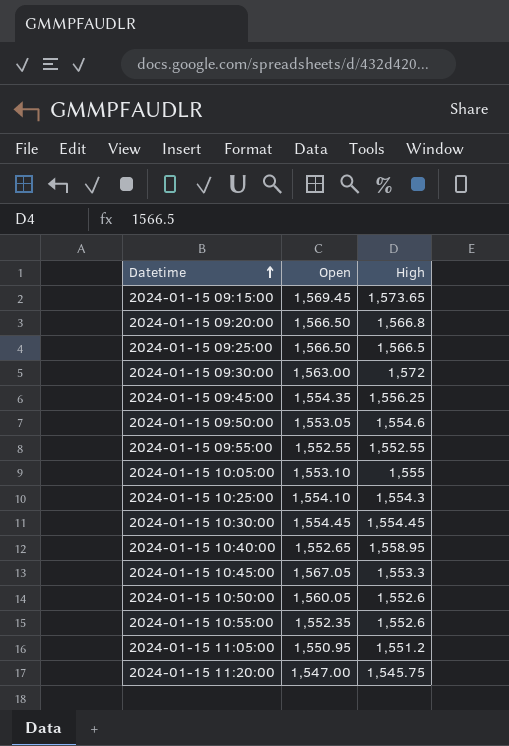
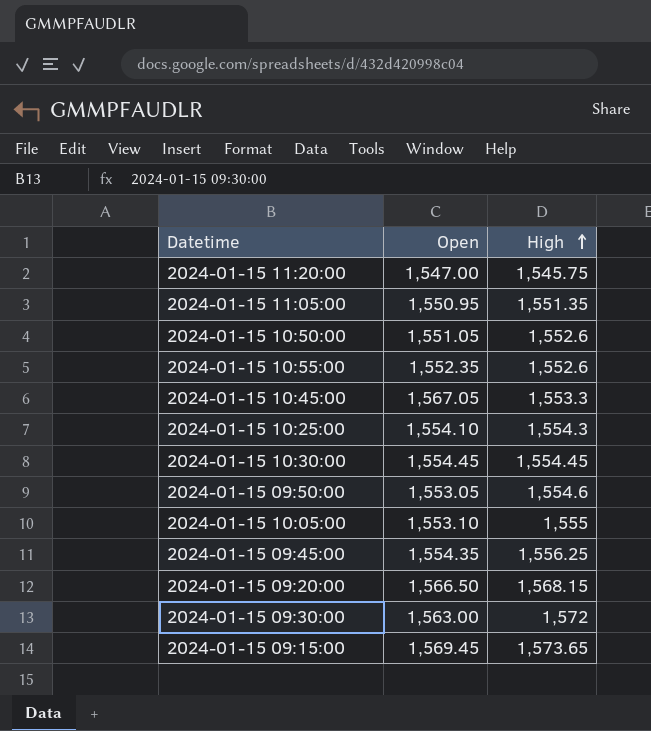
row order: Datetime ascending -> High ascending
row 2024-01-15 09:25:00: 1,566.50 | 1,566.5 -> none
row 2024-01-15 09:55:00: 1,552.55 | 1,552.55 -> none
row 2024-01-15 10:40:00: 1,552.65 | 1,558.95 -> none
2024-01-15 11:05:00 | High: 1,551.2 -> 1,551.35
2024-01-15 10:50:00 | Open: 1,560.05 -> 1,551.05
2024-01-15 09:20:00 | High: 1,566.8 -> 1,568.15

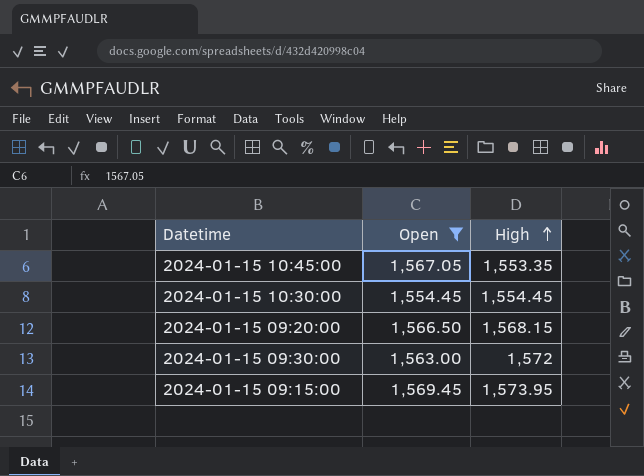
filter: none -> Open >= 1,554.45
2024-01-15 10:45:00 | High: 1,553.3 -> 1,553.35
2024-01-15 09:15:00 | High: 1,573.65 -> 1,573.95

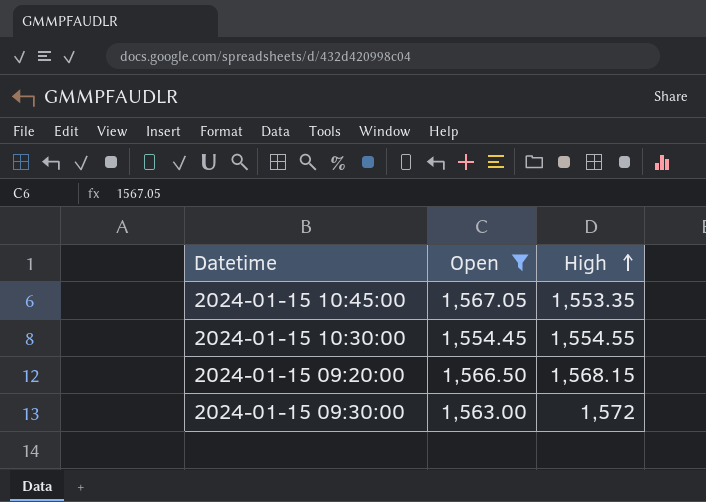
row 2024-01-15 09:15:00: 1,569.45 | 1,573.95 -> none
2024-01-15 10:30:00 | High: 1,554.45 -> 1,554.55

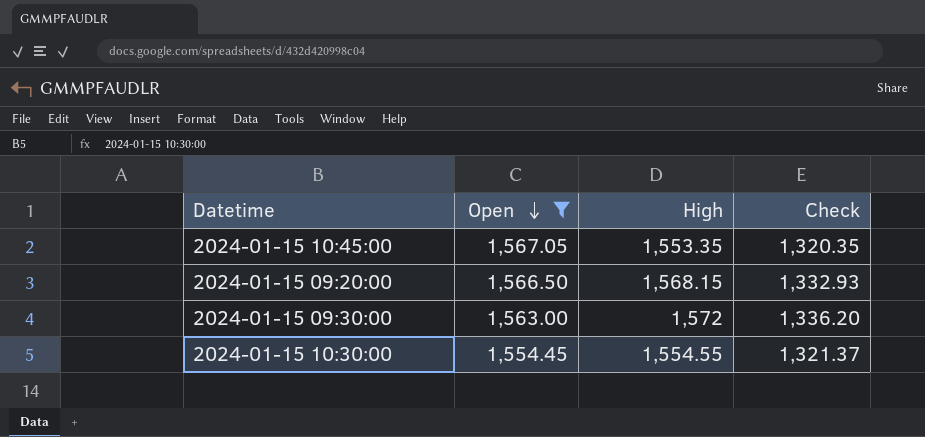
row order: High ascending -> Open descending
column Check | formula: none -> [High] * 0.85

